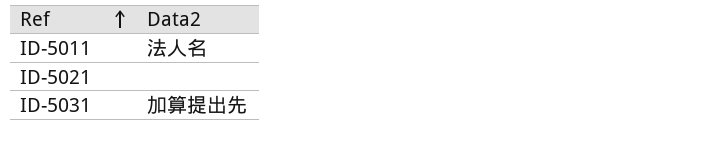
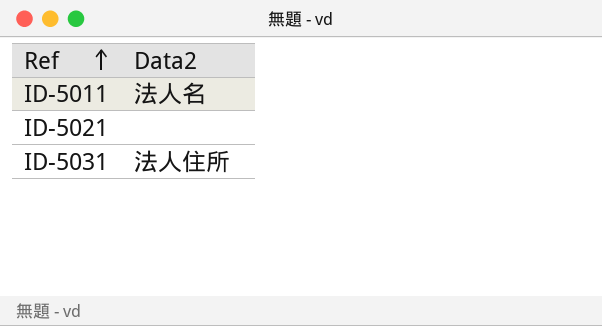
ID-5031 | Data2: 加算提出先 -> 法人住所

